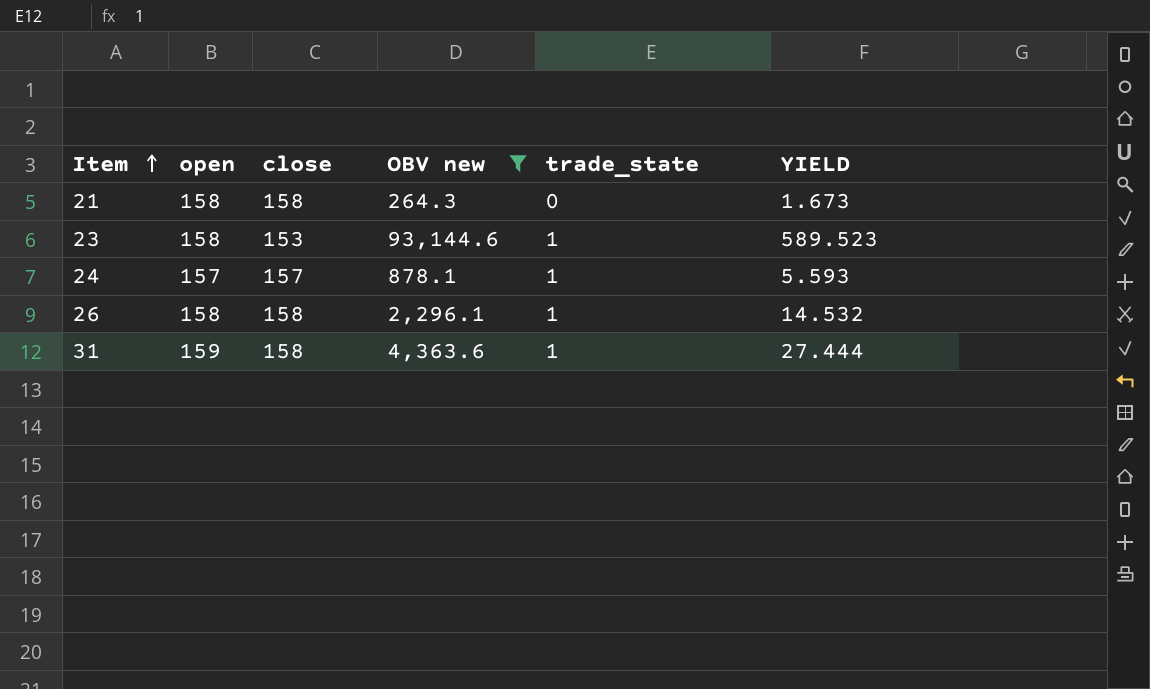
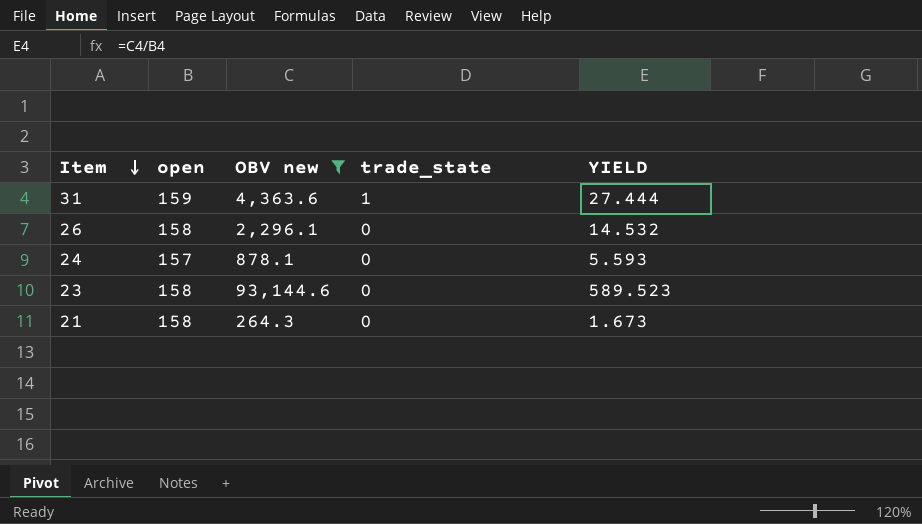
row order: Item ascending -> Item descending
column close | position: 3 -> none
26 | trade_state: 1 -> 0
24 | trade_state: 1 -> 0
23 | trade_state: 1 -> 0

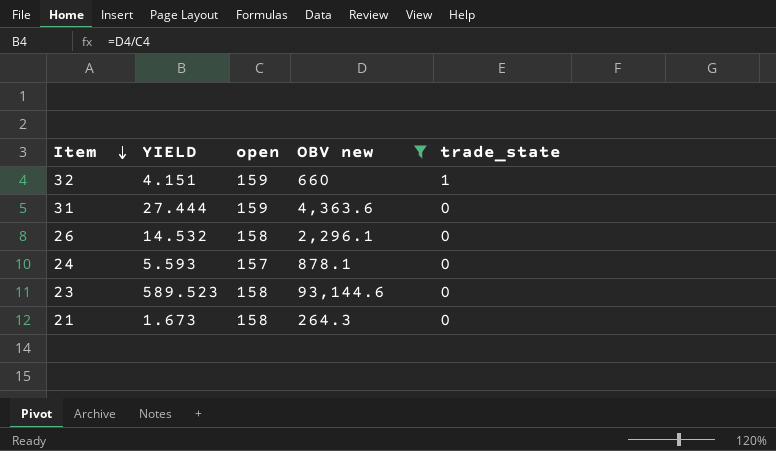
column YIELD | position: 5 -> 2
row 32: none -> 4.151 | 159 | 660 | 1
31 | trade_state: 1 -> 0

